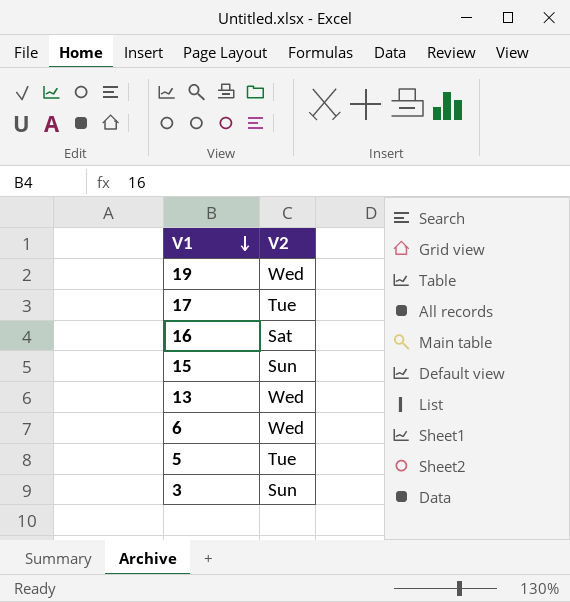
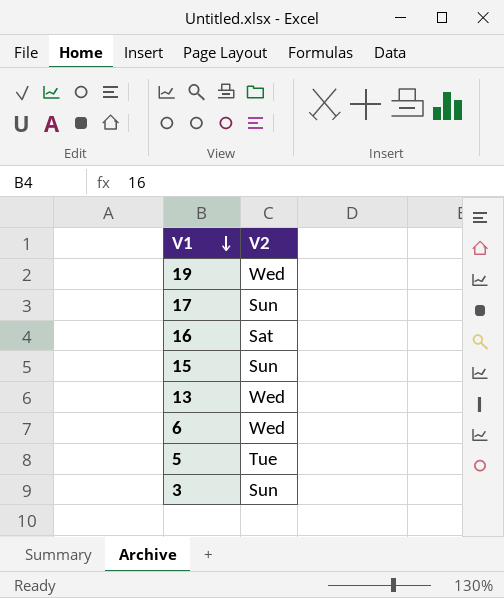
17 | V2: Tue -> Sun

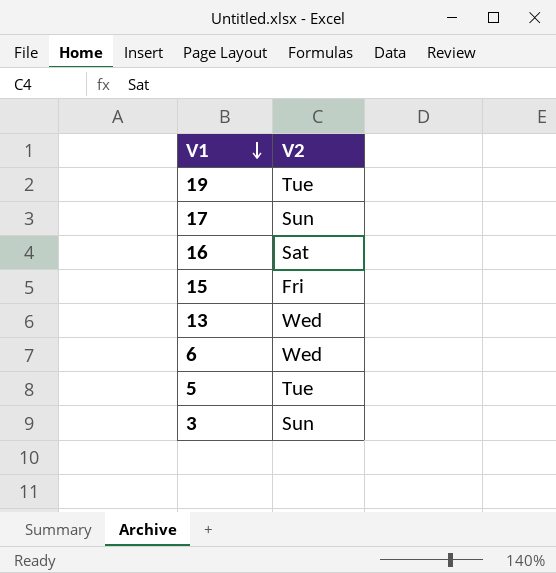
19 | V2: Wed -> Tue
15 | V2: Sun -> Fri

